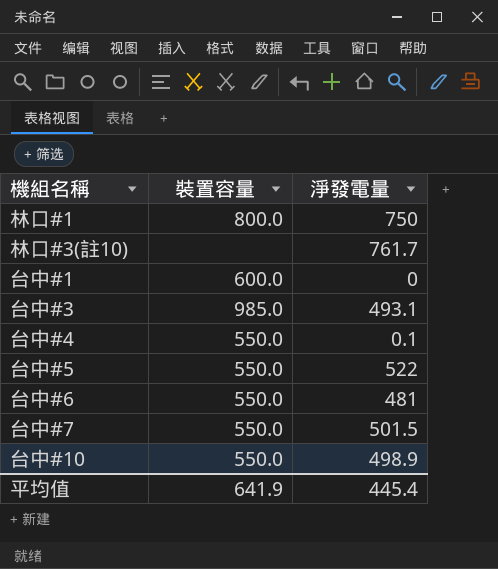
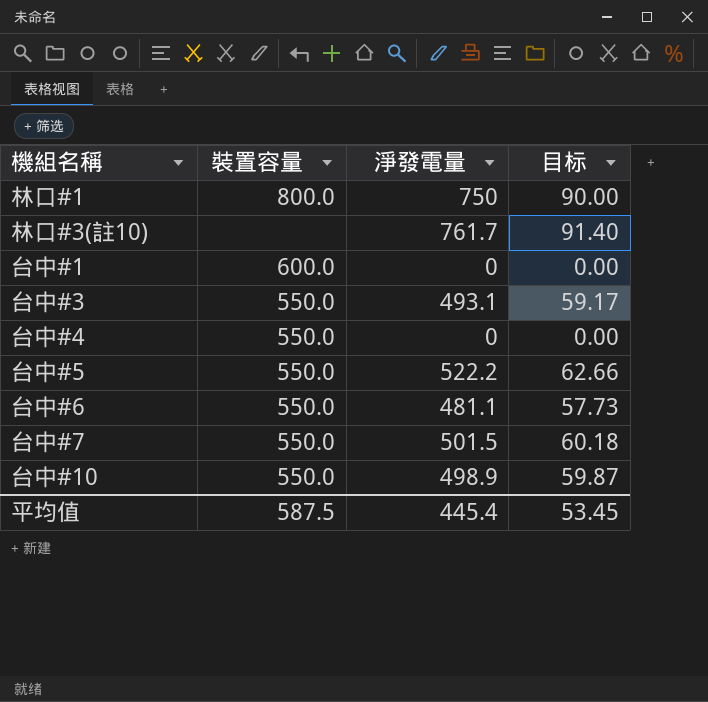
column 目标 | formula: none -> [淨發電量] * 0.12
台中#3 | 裝置容量: 985.0 -> 550.0
台中#4 | 淨發電量: 0.1 -> 0
台中#5 | 淨發電量: 522 -> 522.2
台中#6 | 淨發電量: 481 -> 481.1
平均值 | 裝置容量: 641.9 -> 587.5

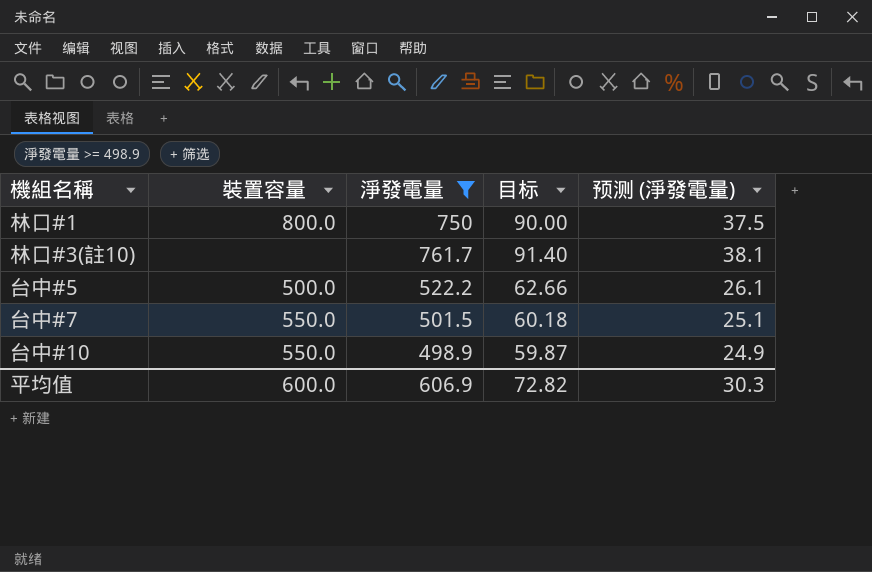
filter: none -> 淨發電量 >= 498.9
column 预测 (淨發電量) | formula: none -> [淨發電量] * 0.05
台中#5 | 裝置容量: 550.0 -> 500.0
平均值 | 裝置容量: 587.5 -> 600.0
平均值 | 淨發電量: 445.4 -> 606.9
平均值 | 目标: 53.45 -> 72.82

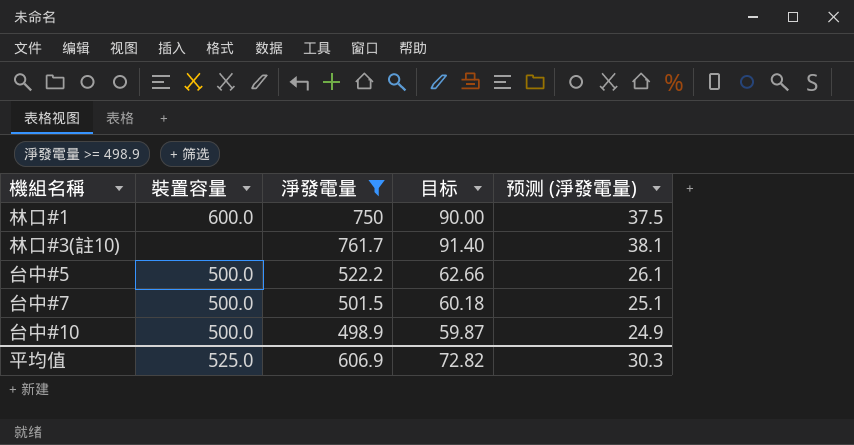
林口#1 | 裝置容量: 800.0 -> 600.0
台中#7 | 裝置容量: 550.0 -> 500.0
台中#10 | 裝置容量: 550.0 -> 500.0
平均值 | 裝置容量: 600.0 -> 525.0

